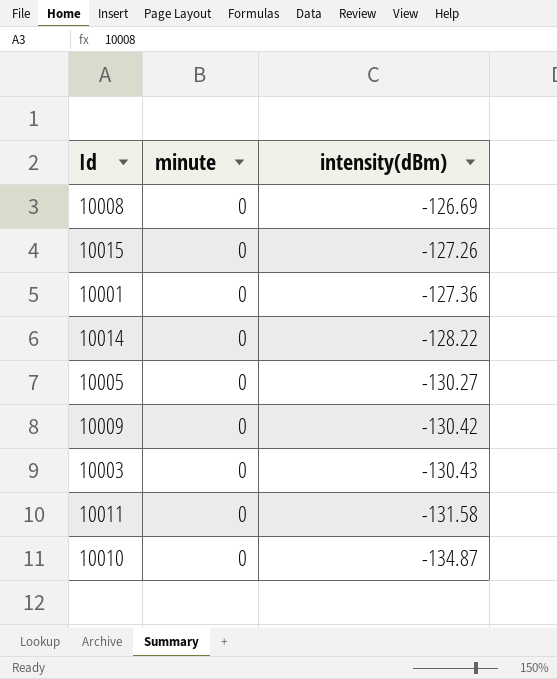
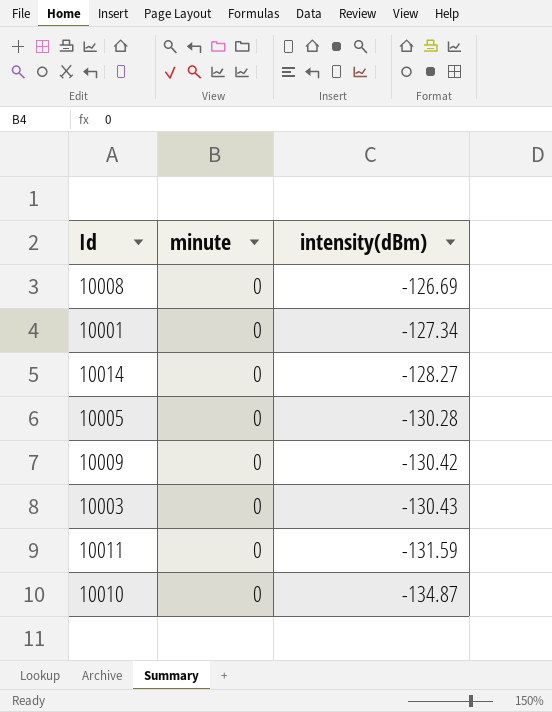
row 10015: 0 | -127.26 -> none
10001 | intensity(dBm): -127.36 -> -127.34
10014 | intensity(dBm): -128.22 -> -128.27
10005 | intensity(dBm): -130.27 -> -130.28
10011 | intensity(dBm): -131.58 -> -131.59

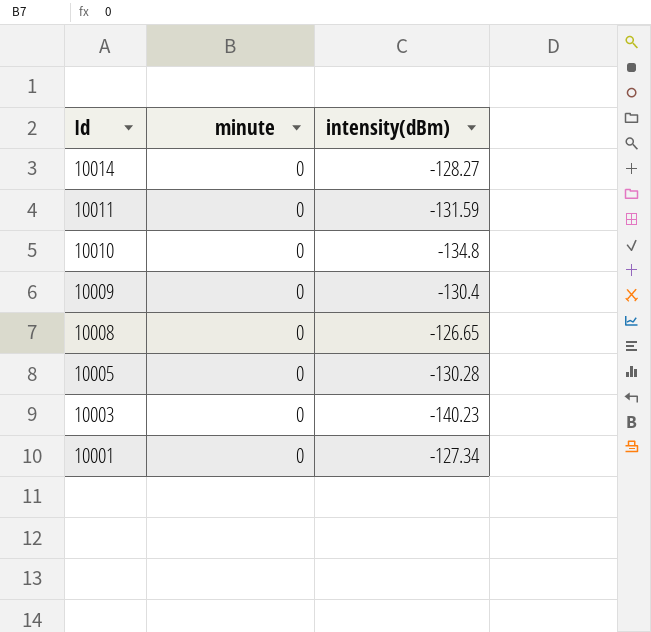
row order: intensity(dBm) descending -> Id descending
10010 | intensity(dBm): -134.87 -> -134.8
10009 | intensity(dBm): -130.42 -> -130.4
10008 | intensity(dBm): -126.69 -> -126.65
10003 | intensity(dBm): -130.43 -> -140.23

